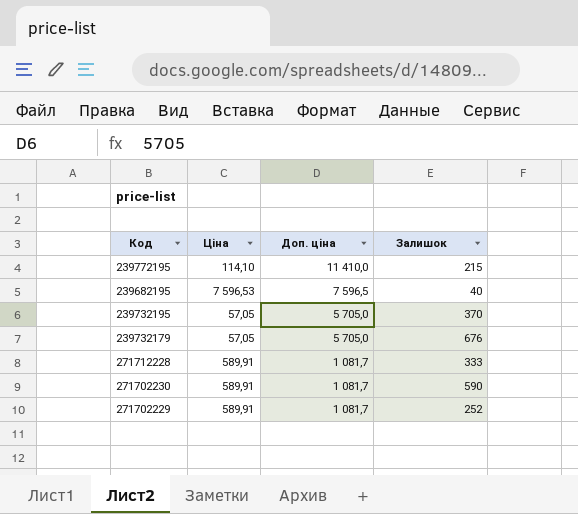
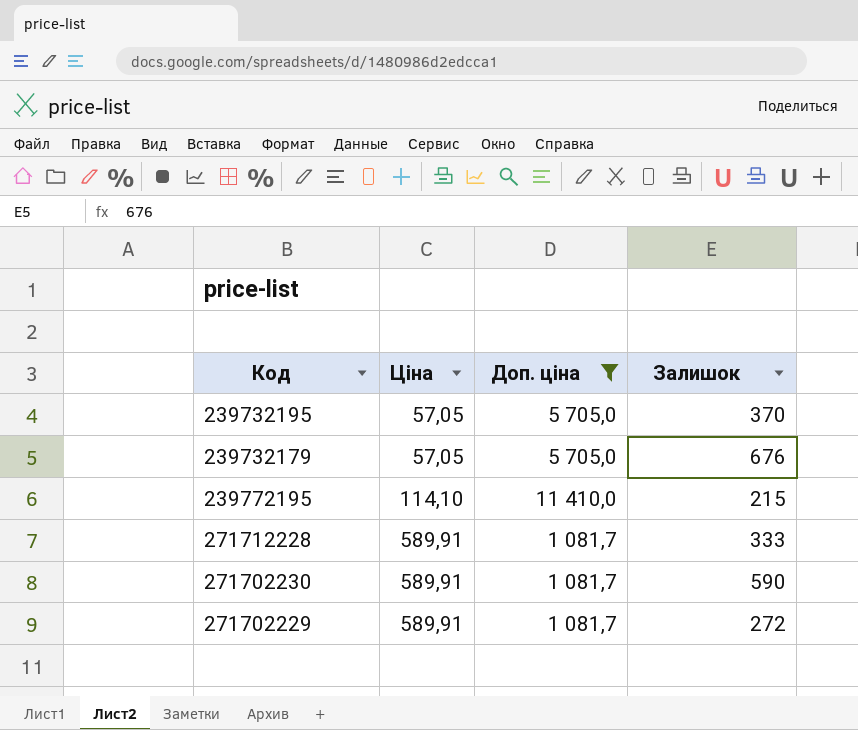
filter: none -> Доп. ціна != 7 596,5
row order: Доп. ціна descending -> Ціна ascending
271702229 | Залишок: 252 -> 272

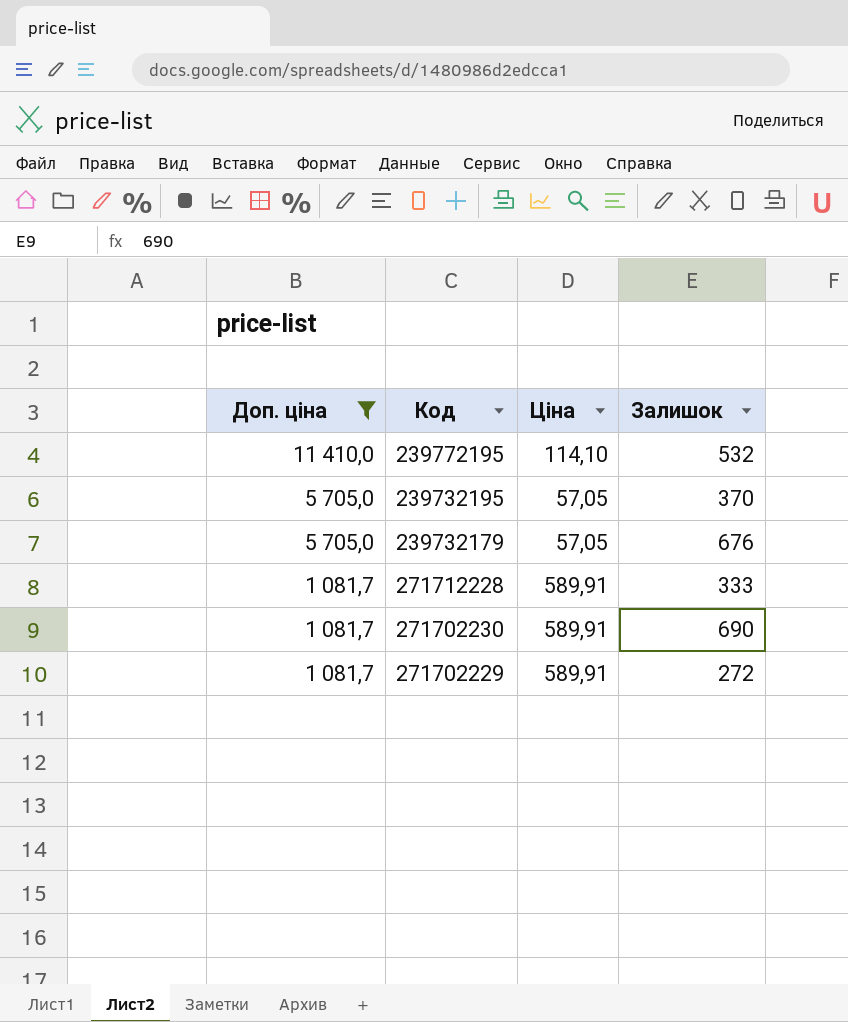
row order: Ціна ascending -> Доп. ціна descending
column Доп. ціна | position: 3 -> 1
239772195 | Залишок: 215 -> 532
271702230 | Залишок: 590 -> 690

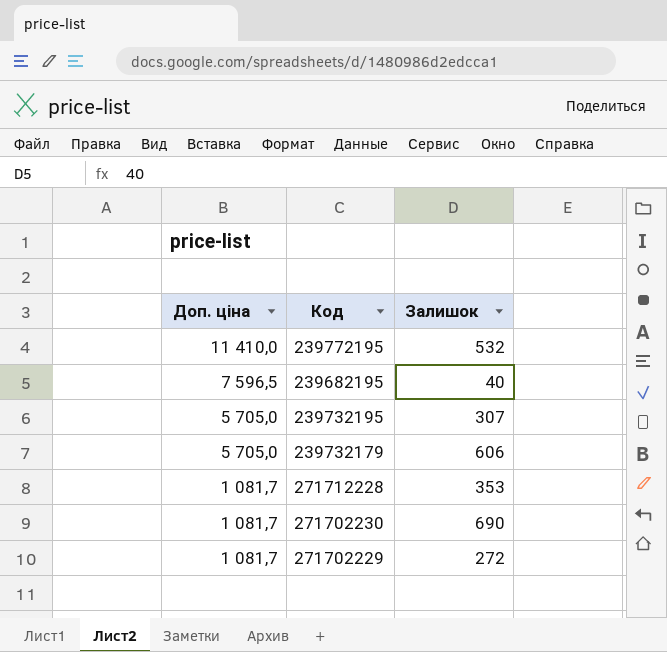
filter: Доп. ціна != 7 596,5 -> none
column Ціна | position: 3 -> none
239732195 | Залишок: 370 -> 307
239732179 | Залишок: 676 -> 606
271712228 | Залишок: 333 -> 353

